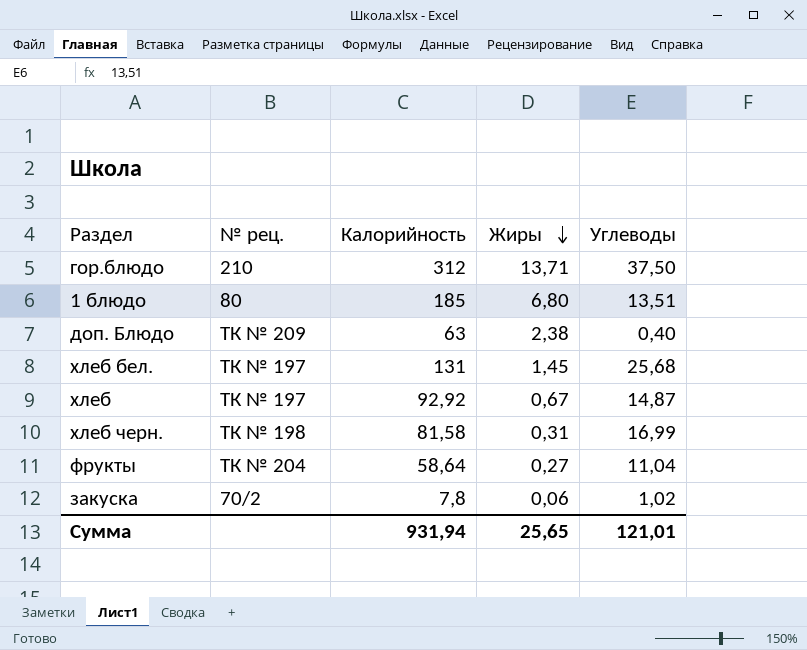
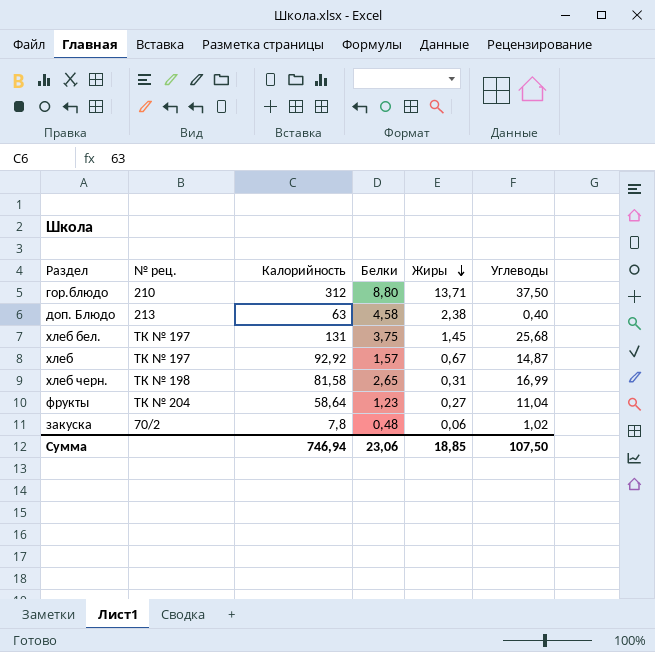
column Белки | position: none -> 4
row 1 блюдо: 80 | 185 | 6,80 | 13,51 -> none
доп. Блюдо | № рец.: ТК № 209 -> 213
Сумма | Калорийность: 931,94 -> 746,94
Сумма | Жиры: 25,65 -> 18,85
Сумма | Углеводы: 121,01 -> 107,50

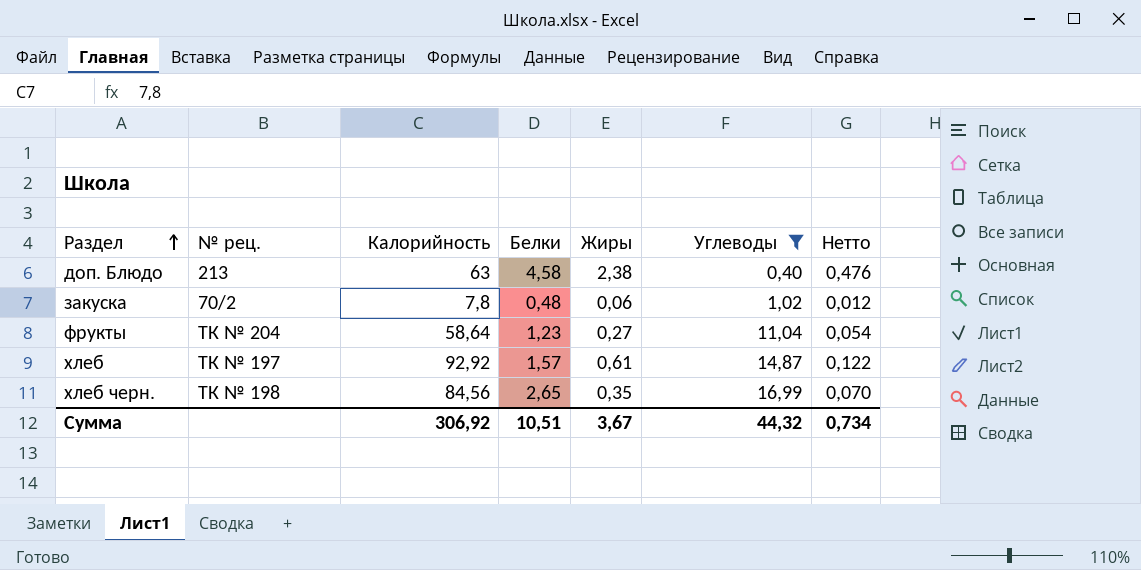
filter: none -> Углеводы <= 16,99
row order: Жиры descending -> Раздел ascending
column Нетто | formula: none -> [Жиры] * 0,2
хлеб | Жиры: 0,67 -> 0,61
хлеб черн. | Калорийность: 81,58 -> 84,56
хлеб черн. | Жиры: 0,31 -> 0,35
Сумма | Калорийность: 746,94 -> 306,92
Сумма | Белки: 23,06 -> 10,51
Сумма | Жиры: 18,85 -> 3,67
Сумма | Углеводы: 107,50 -> 44,32

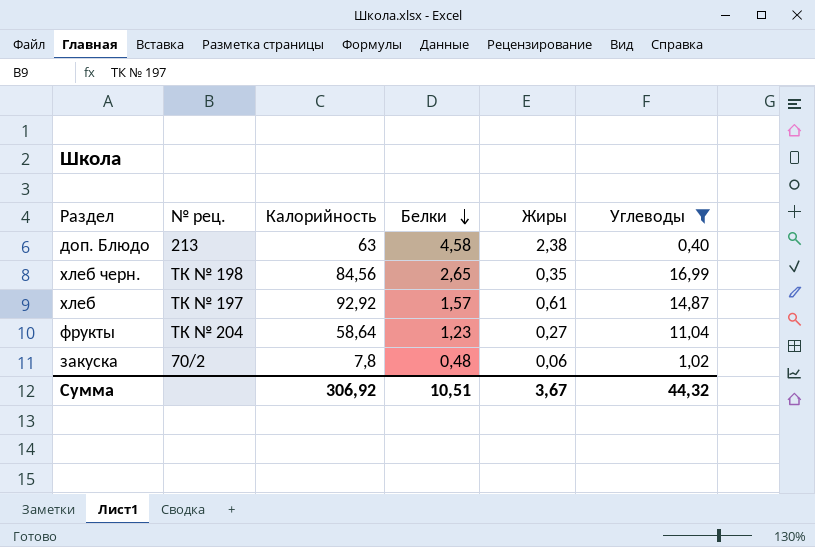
row order: Раздел ascending -> Белки descending
column Нетто | formula: [Жиры] * 0,2 -> none

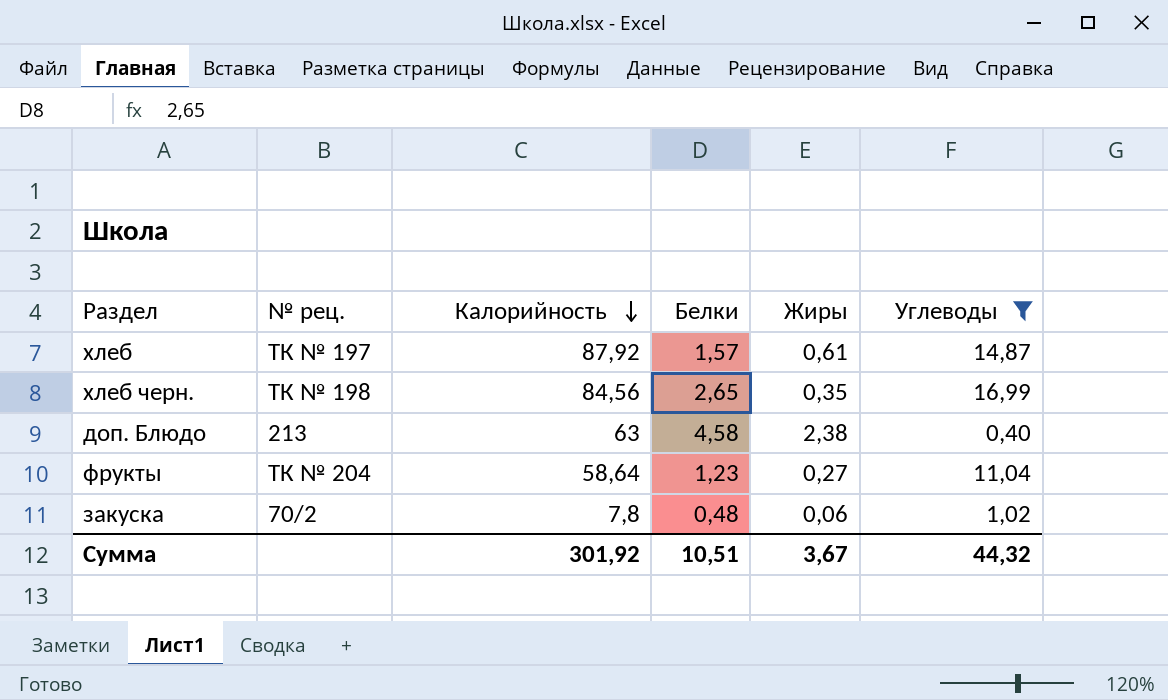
row order: Белки descending -> Калорийность descending
хлеб | Калорийность: 92,92 -> 87,92
Сумма | Калорийность: 306,92 -> 301,92

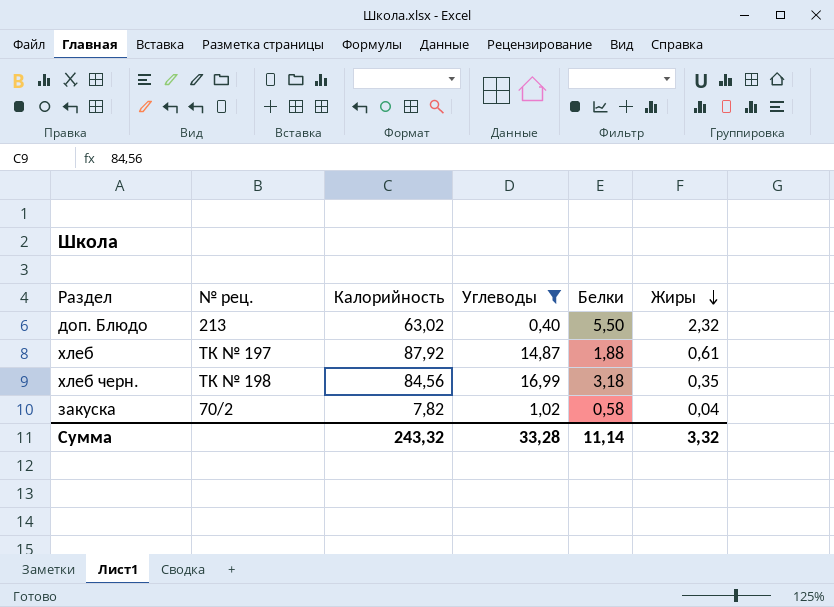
row order: Калорийность descending -> Жиры descending
column Углеводы | position: 6 -> 4
row фрукты: ТК № 204 | 58,64 | 1,23 | 0,27 | 11,04 -> none
доп. Блюдо | Калорийность: 63 -> 63,02
доп. Блюдо | Белки: 4,58 -> 5,50
доп. Блюдо | Жиры: 2,38 -> 2,32
хлеб | Белки: 1,57 -> 1,88
хлеб черн. | Белки: 2,65 -> 3,18
закуска | Калорийность: 7,8 -> 7,82
закуска | Белки: 0,48 -> 0,58
закуска | Жиры: 0,06 -> 0,04
Сумма | Калорийность: 301,92 -> 243,32
Сумма | Углеводы: 44,32 -> 33,28
Сумма | Белки: 10,51 -> 11,14
Сумма | Жиры: 3,67 -> 3,32

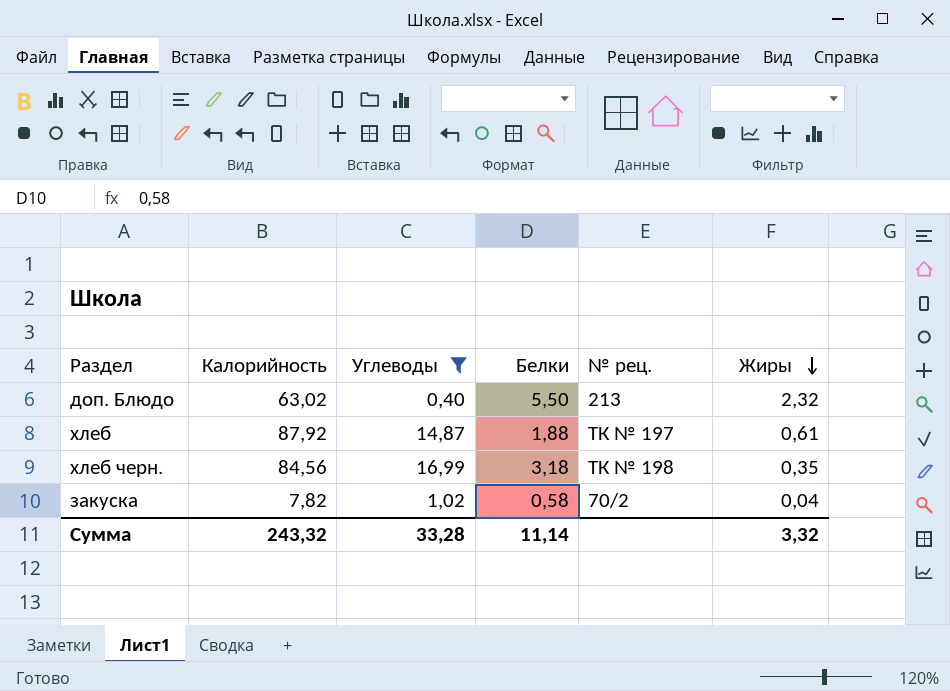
column № рец. | position: 2 -> 5

